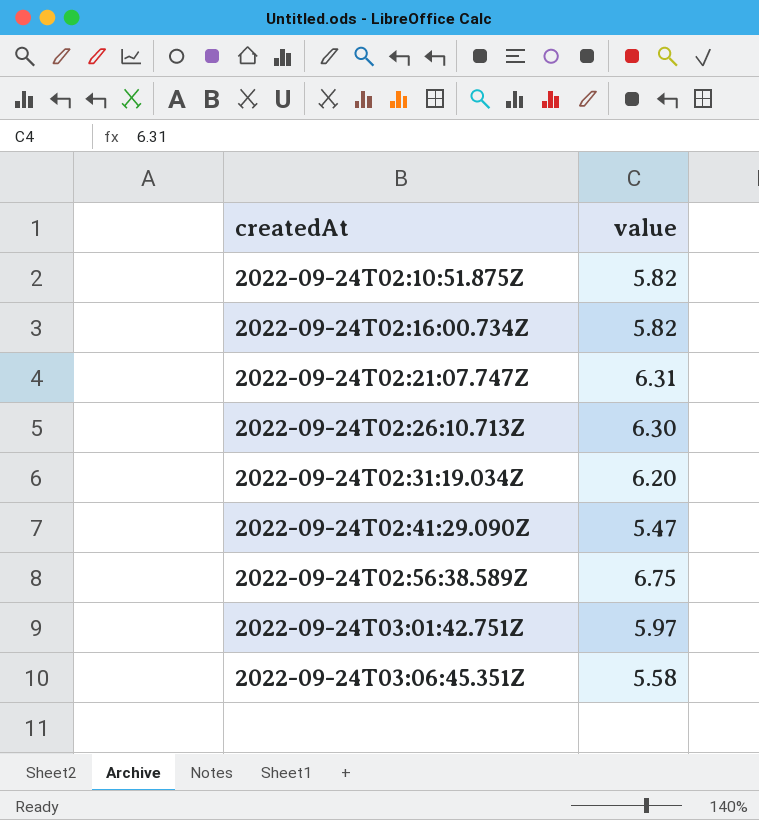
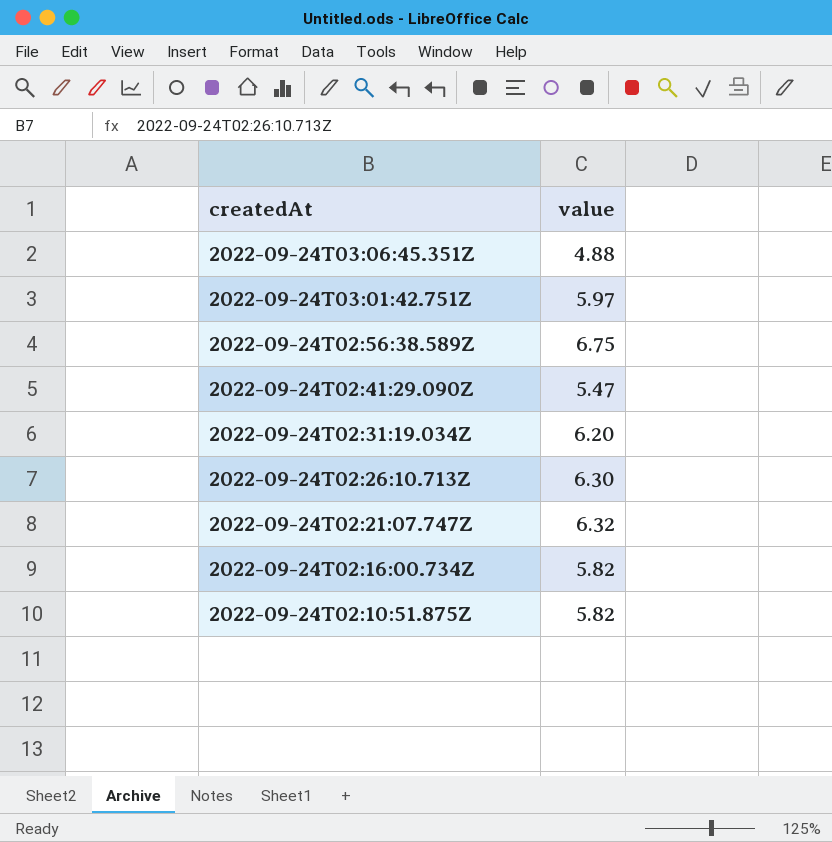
row order: createdAt ascending -> createdAt descending
2022-09-24T03:06:45.351Z | value: 5.58 -> 4.88
2022-09-24T02:21:07.747Z | value: 6.31 -> 6.32

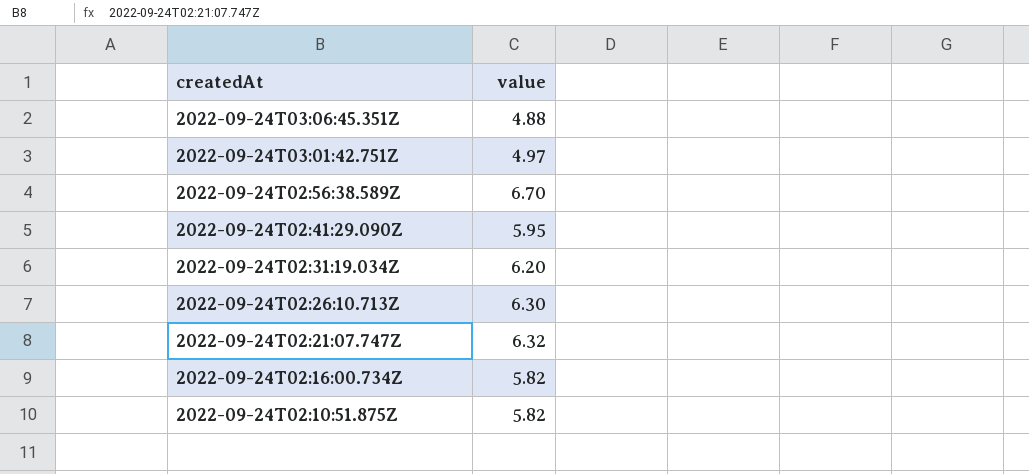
2022-09-24T03:01:42.751Z | value: 5.97 -> 4.97
2022-09-24T02:56:38.589Z | value: 6.75 -> 6.70
2022-09-24T02:41:29.090Z | value: 5.47 -> 5.95

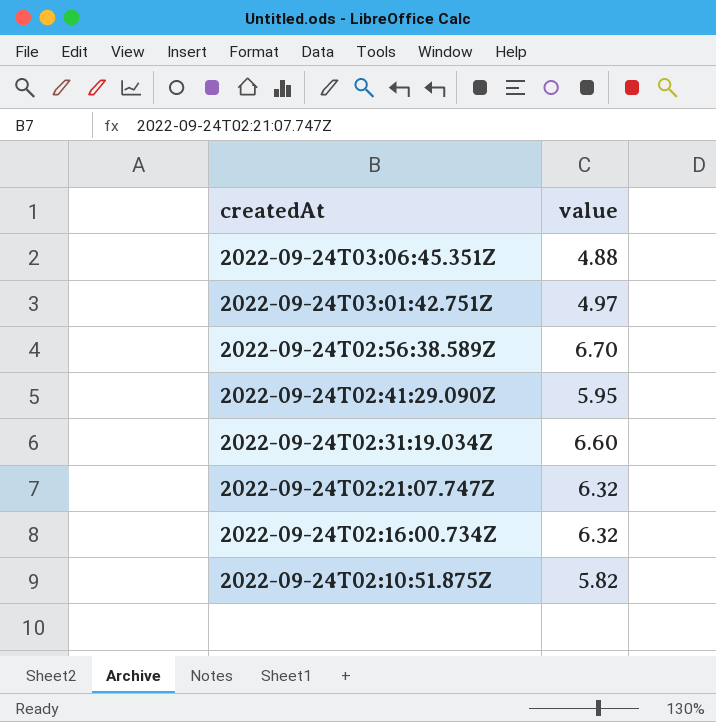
row 2022-09-24T02:26:10.713Z: 6.30 -> none
2022-09-24T02:31:19.034Z | value: 6.20 -> 6.60
2022-09-24T02:16:00.734Z | value: 5.82 -> 6.32

